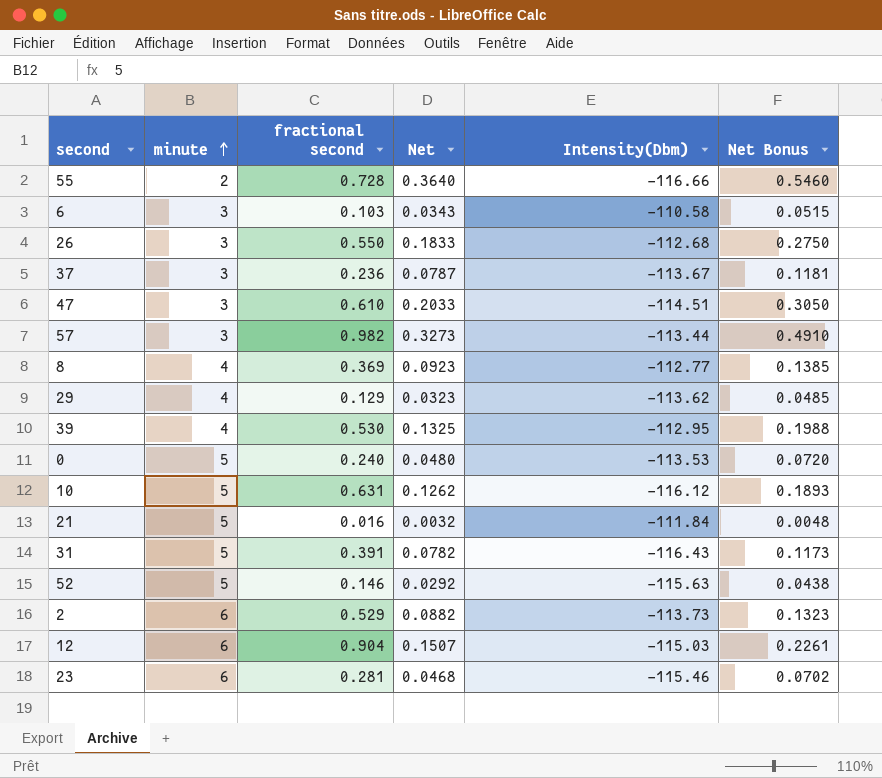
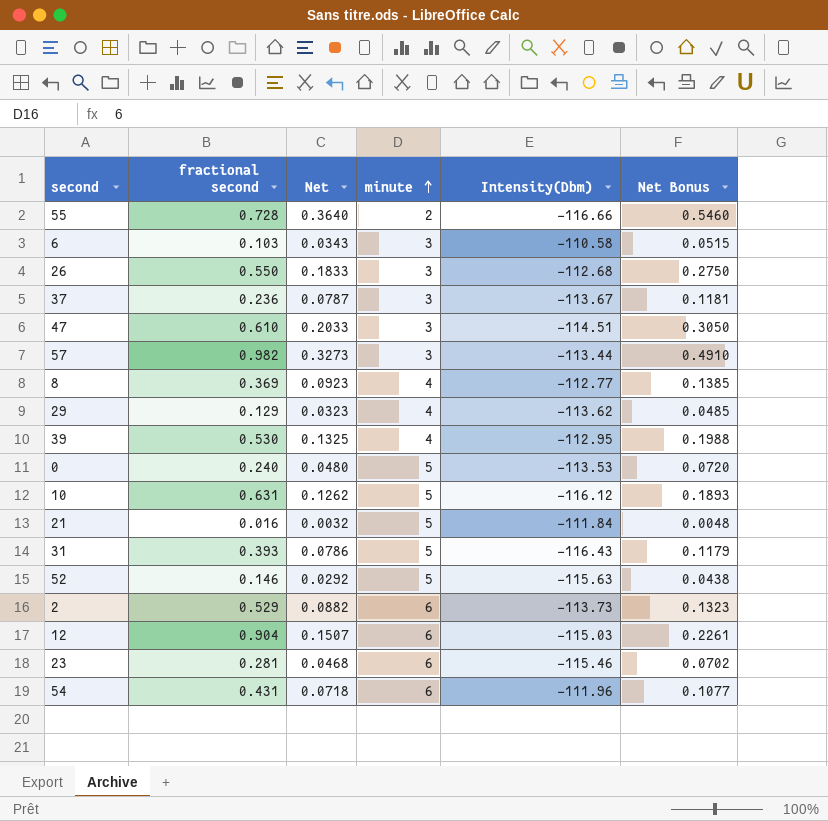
column minute | position: 2 -> 4
31 | fractional second: 0.391 -> 0.393
31 | Net: 0.0782 -> 0.0786
31 | Net Bonus: 0.1173 -> 0.1179
row 54: none -> 0.431 | 0.0718 | 6 | -111.96 | 0.1077

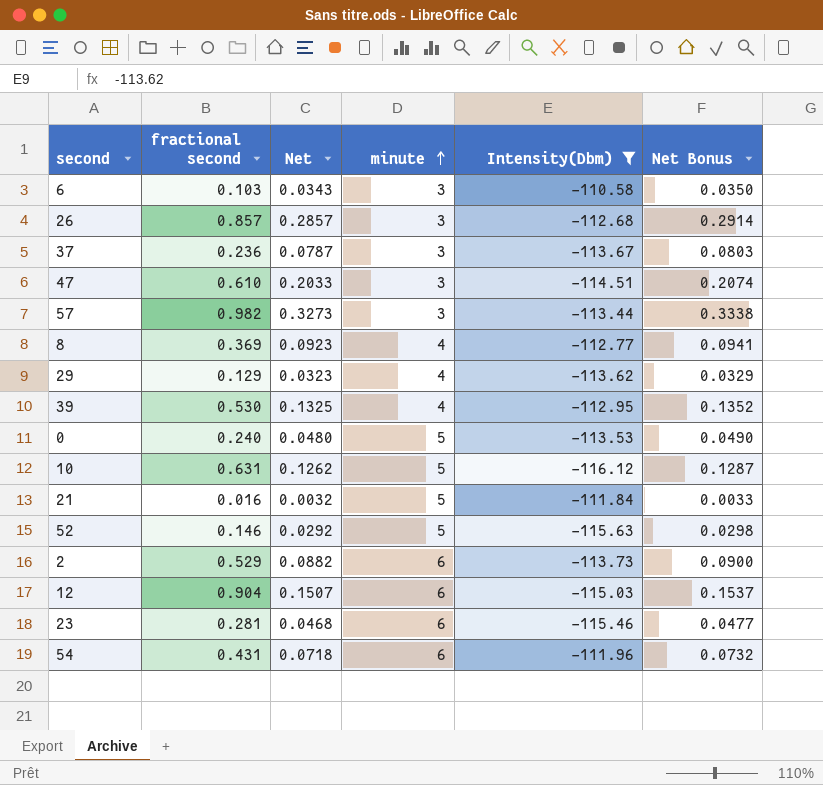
filter: none -> Intensity(Dbm) >= -116.12
column Net Bonus | formula: [Net] * 1.5 -> [Net] * 1.02
26 | fractional second: 0.550 -> 0.857
26 | Net: 0.1833 -> 0.2857

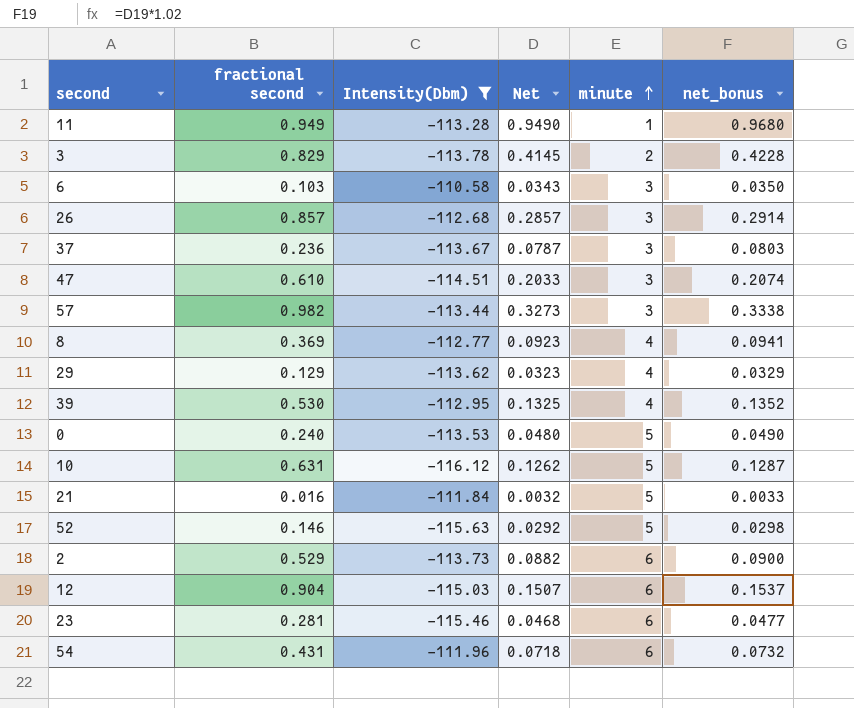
column Intensity(Dbm) | position: 5 -> 3
column name: Net Bonus -> net_bonus
row 11: none -> 0.949 | -113.28 | 0.9490 | 1 | 0.9680
row 3: none -> 0.829 | -113.78 | 0.4145 | 2 | 0.4228

